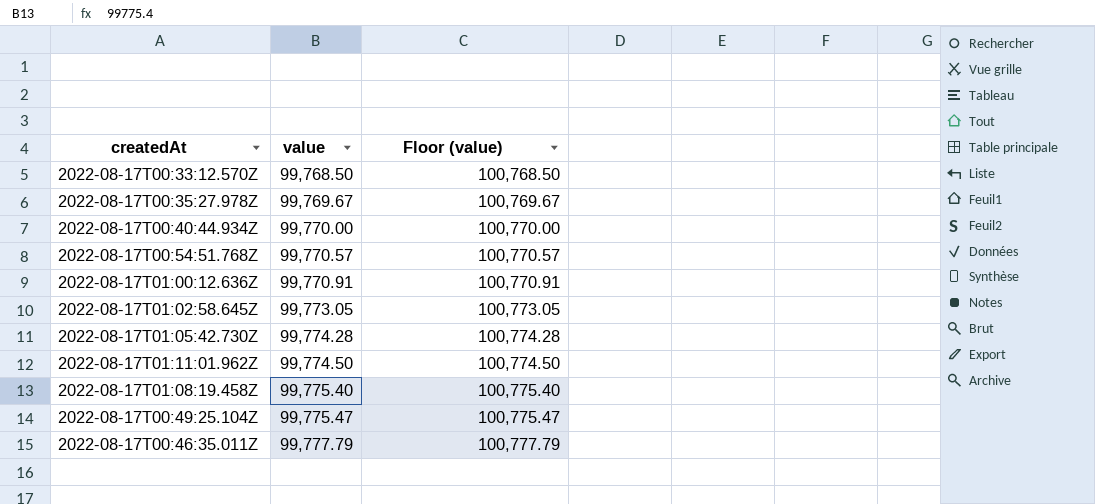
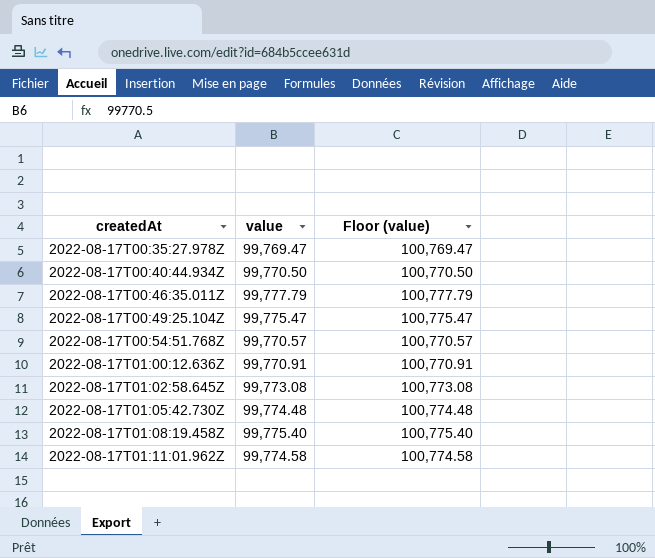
row order: value ascending -> createdAt ascending
row 2022-08-17T00:33:12.570Z: 99,768.50 | 100,768.50 -> none
2022-08-17T00:35:27.978Z | value: 99,769.67 -> 99,769.47
2022-08-17T00:35:27.978Z | Floor (value): 100,769.67 -> 100,769.47
2022-08-17T00:40:44.934Z | value: 99,770.00 -> 99,770.50
2022-08-17T00:40:44.934Z | Floor (value): 100,770.00 -> 100,770.50
2022-08-17T01:02:58.645Z | value: 99,773.05 -> 99,773.08
2022-08-17T01:02:58.645Z | Floor (value): 100,773.05 -> 100,773.08
2022-08-17T01:05:42.730Z | value: 99,774.28 -> 99,774.48
2022-08-17T01:05:42.730Z | Floor (value): 100,774.28 -> 100,774.48
2022-08-17T01:11:01.962Z | value: 99,774.50 -> 99,774.58
2022-08-17T01:11:01.962Z | Floor (value): 100,774.50 -> 100,774.58

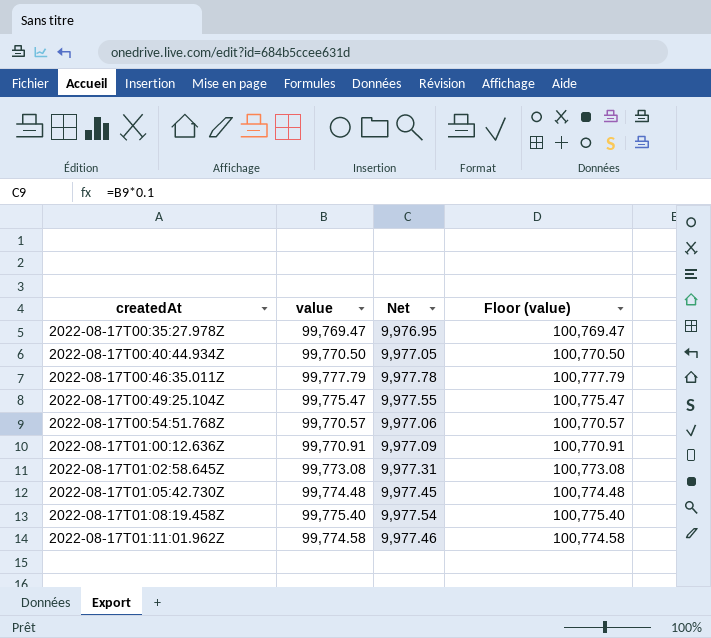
column Net | formula: none -> [value] * 0.1

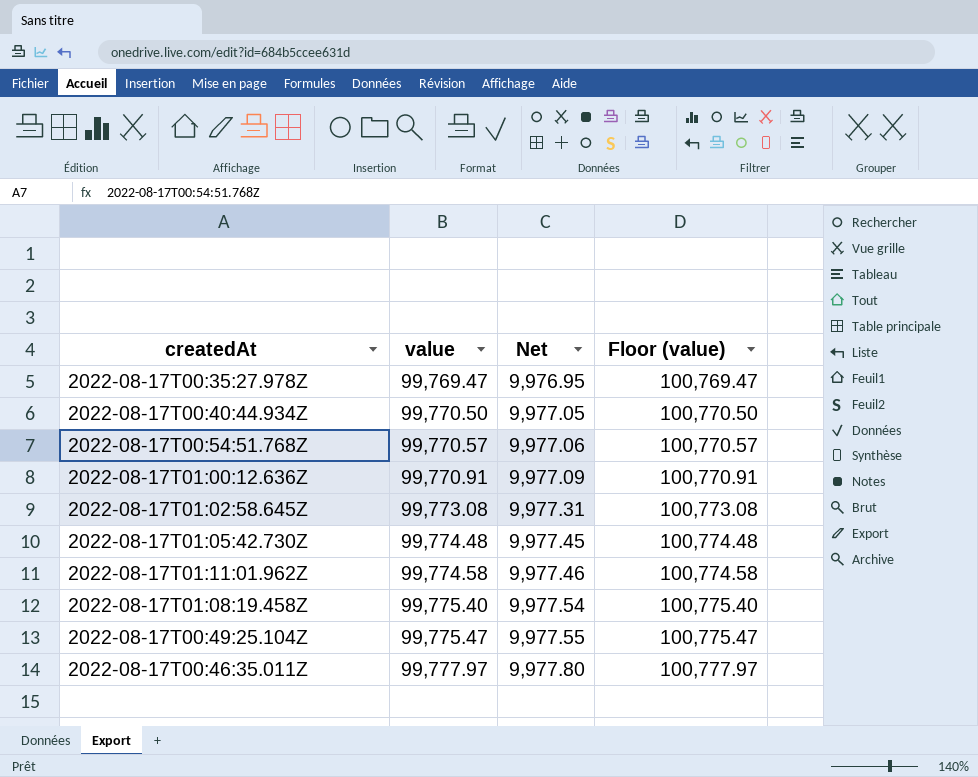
row order: createdAt ascending -> value ascending
2022-08-17T00:46:35.011Z | value: 99,777.79 -> 99,777.97
2022-08-17T00:46:35.011Z | Net: 9,977.78 -> 9,977.80
2022-08-17T00:46:35.011Z | Floor (value): 100,777.79 -> 100,777.97

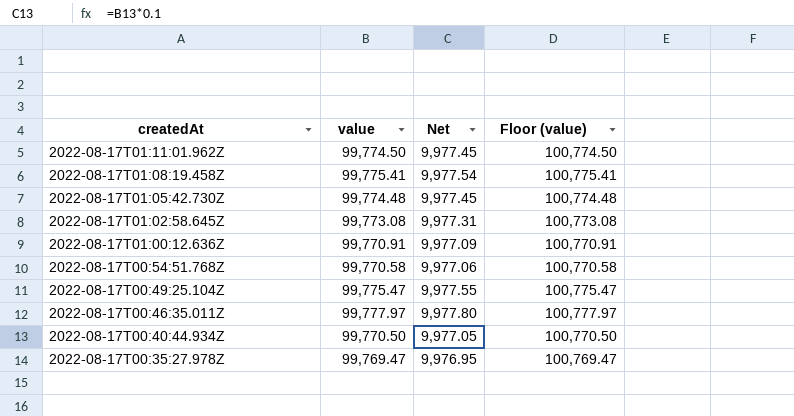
row order: value ascending -> createdAt descending
2022-08-17T01:11:01.962Z | value: 99,774.58 -> 99,774.50
2022-08-17T01:11:01.962Z | Net: 9,977.46 -> 9,977.45
2022-08-17T01:11:01.962Z | Floor (value): 100,774.58 -> 100,774.50
2022-08-17T01:08:19.458Z | value: 99,775.40 -> 99,775.41
2022-08-17T01:08:19.458Z | Floor (value): 100,775.40 -> 100,775.41
2022-08-17T00:54:51.768Z | value: 99,770.57 -> 99,770.58
2022-08-17T00:54:51.768Z | Floor (value): 100,770.57 -> 100,770.58

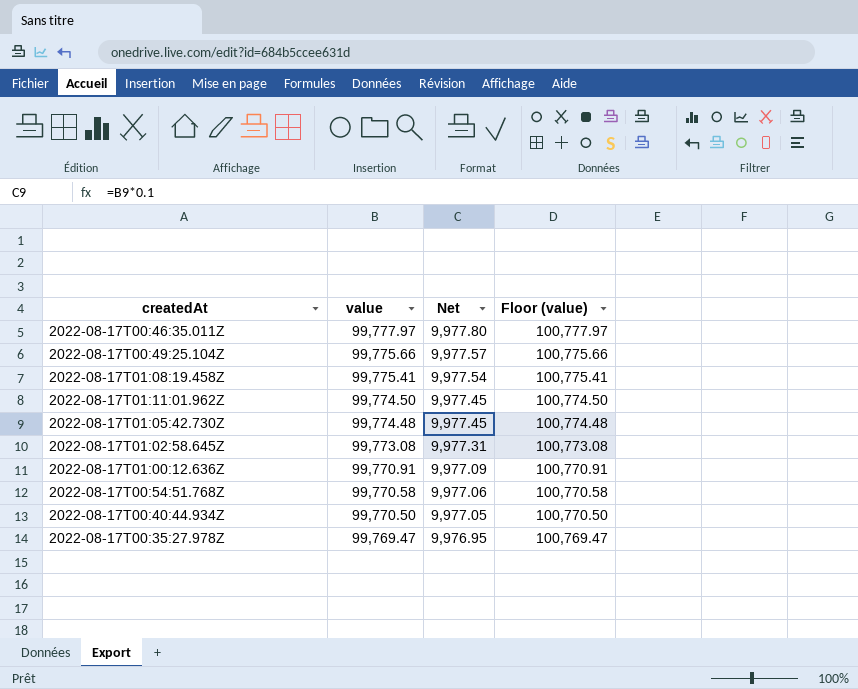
row order: createdAt descending -> value descending
2022-08-17T00:49:25.104Z | value: 99,775.47 -> 99,775.66
2022-08-17T00:49:25.104Z | Net: 9,977.55 -> 9,977.57
2022-08-17T00:49:25.104Z | Floor (value): 100,775.47 -> 100,775.66

